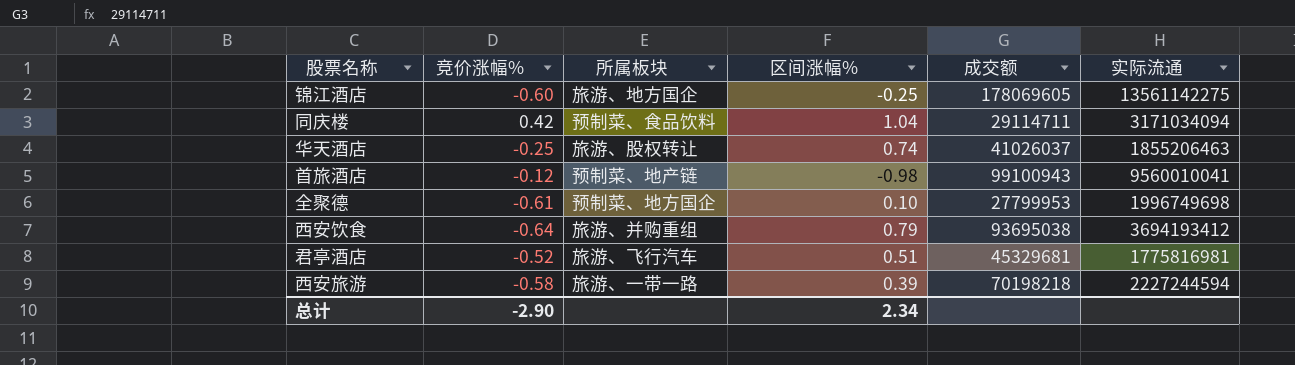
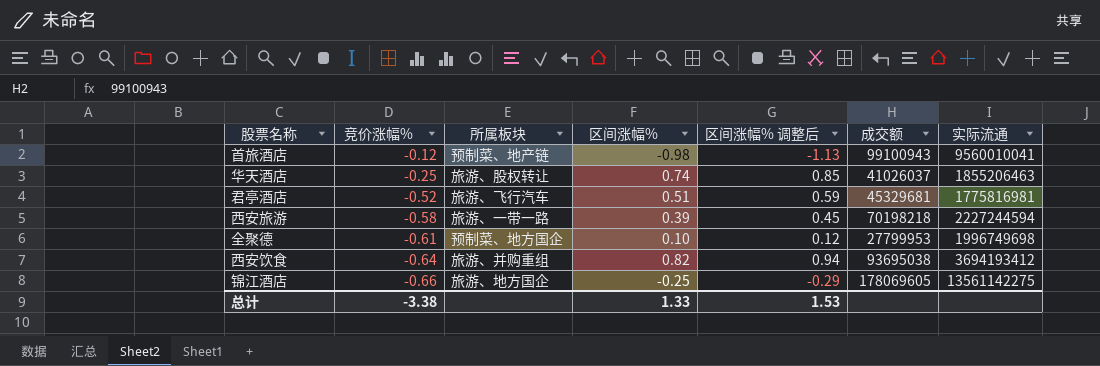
row order: none -> 竞价涨幅% descending
column 区间涨幅% 调整后 | formula: none -> [区间涨幅%] * 1.15
row 同庆楼: 0.42 | 预制菜、食品饮料 | 1.04 | 29114711 | 3171034094 -> none
西安饮食 | 区间涨幅%: 0.79 -> 0.82
锦江酒店 | 竞价涨幅%: -0.60 -> -0.66
总计 | 竞价涨幅%: -2.90 -> -3.38
总计 | 区间涨幅%: 2.34 -> 1.33

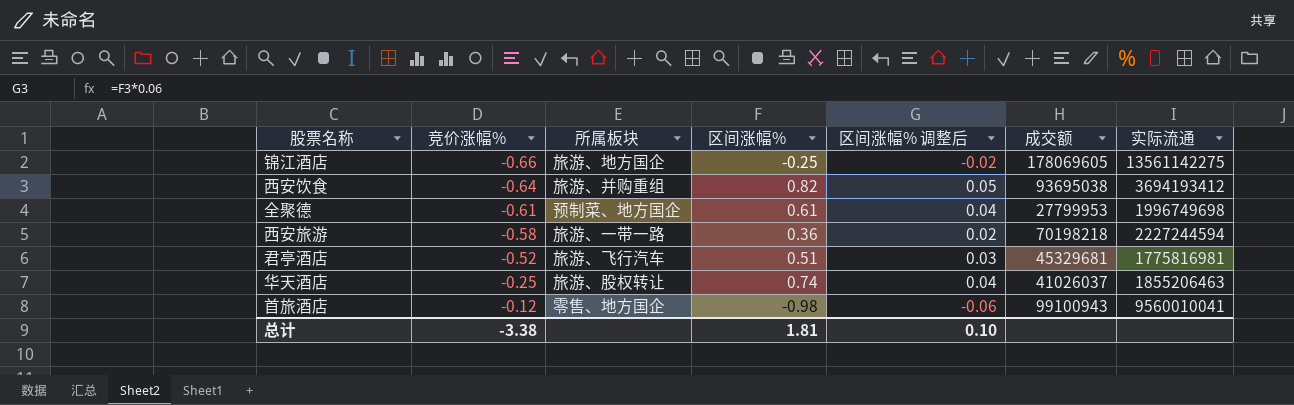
row order: 竞价涨幅% descending -> 竞价涨幅% ascending
column 区间涨幅% 调整后 | formula: [区间涨幅%] * 1.15 -> [区间涨幅%] * 0.06
全聚德 | 区间涨幅%: 0.10 -> 0.61
西安旅游 | 区间涨幅%: 0.39 -> 0.36
首旅酒店 | 所属板块: 预制菜、地产链 -> 零售、地方国企
总计 | 区间涨幅%: 1.33 -> 1.81
总计 | 区间涨幅% 调整后: 1.53 -> 0.10

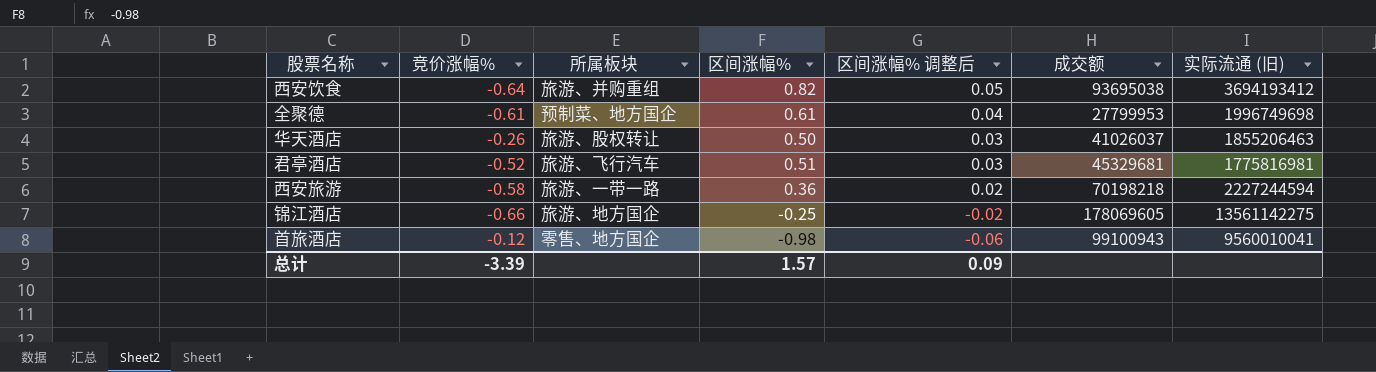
row order: 竞价涨幅% ascending -> 区间涨幅% 调整后 descending
column name: 实际流通 -> 实际流通 (旧)
华天酒店 | 竞价涨幅%: -0.25 -> -0.26
华天酒店 | 区间涨幅%: 0.74 -> 0.50
华天酒店 | 区间涨幅% 调整后: 0.04 -> 0.03
总计 | 竞价涨幅%: -3.38 -> -3.39
总计 | 区间涨幅%: 1.81 -> 1.57
总计 | 区间涨幅% 调整后: 0.10 -> 0.09

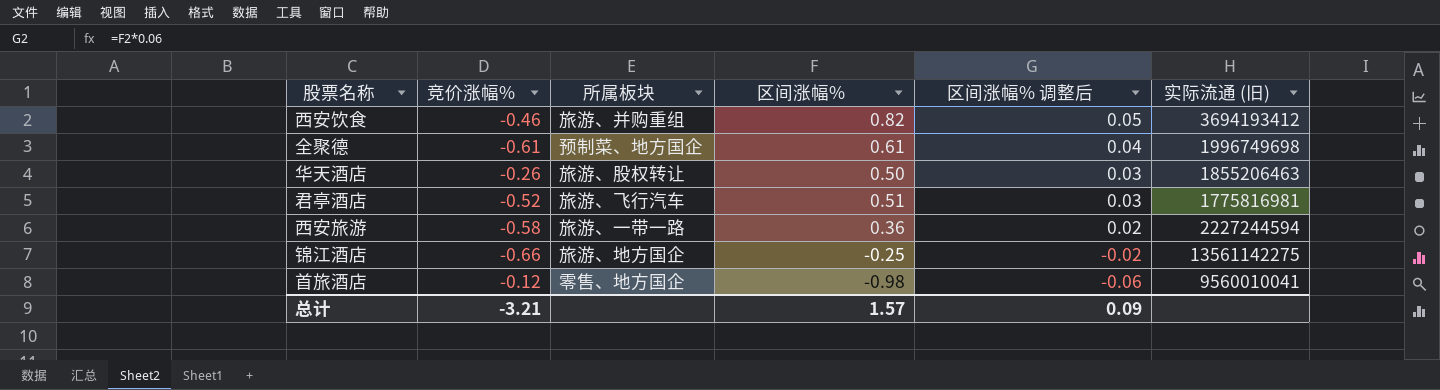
column 成交额 | position: 6 -> none
西安饮食 | 竞价涨幅%: -0.64 -> -0.46
总计 | 竞价涨幅%: -3.39 -> -3.21

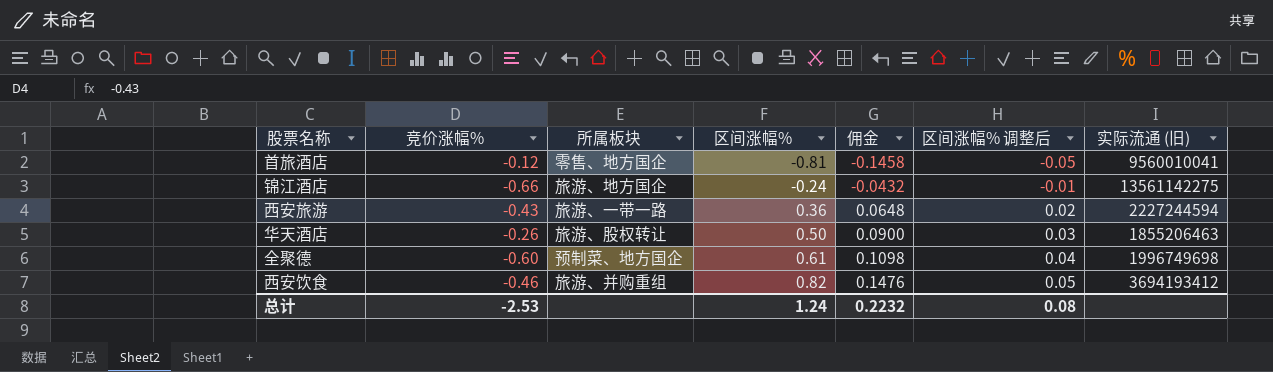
row order: 区间涨幅% 调整后 descending -> 区间涨幅% ascending
column 佣金 | formula: none -> [区间涨幅%] * 0.18
row 君亭酒店: -0.52 | 旅游、飞行汽车 | 0.51 | 0.03 | 1775816981 -> none
首旅酒店 | 区间涨幅%: -0.98 -> -0.81
首旅酒店 | 区间涨幅% 调整后: -0.06 -> -0.05
锦江酒店 | 区间涨幅%: -0.25 -> -0.24
锦江酒店 | 区间涨幅% 调整后: -0.02 -> -0.01
西安旅游 | 竞价涨幅%: -0.58 -> -0.43
全聚德 | 竞价涨幅%: -0.61 -> -0.60
总计 | 竞价涨幅%: -3.21 -> -2.53
总计 | 区间涨幅%: 1.57 -> 1.24
总计 | 区间涨幅% 调整后: 0.09 -> 0.08

